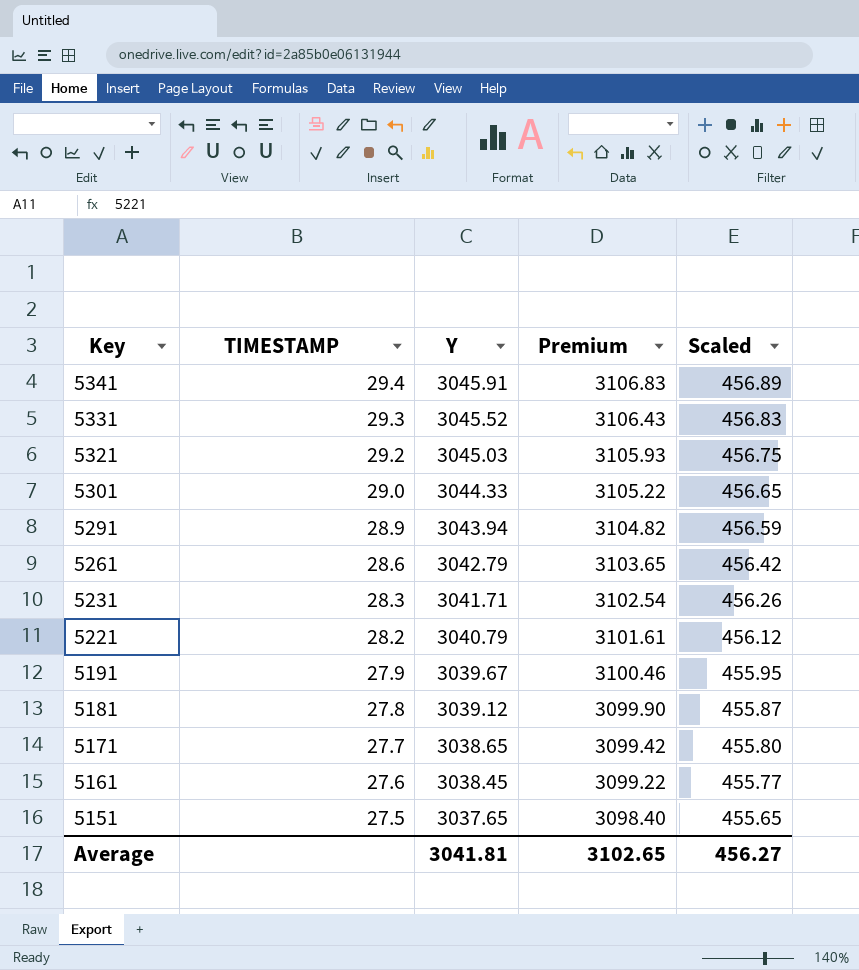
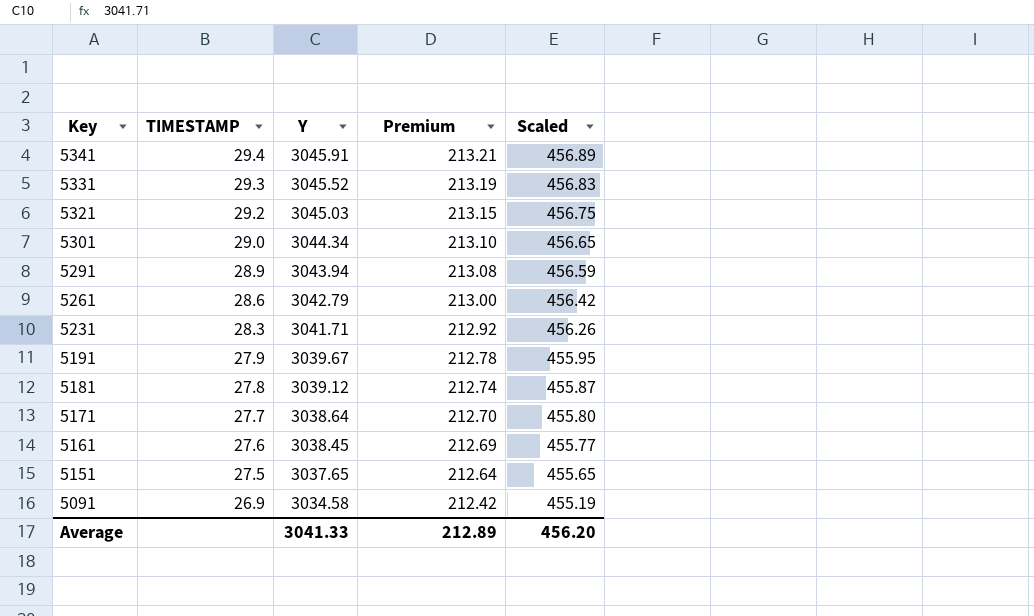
column Premium | formula: [Y] * 1.02 -> [Y] * 0.07
row 5221: 28.2 | 3040.79 | 3101.61 | 456.12 -> none
5301 | Y: 3044.33 -> 3044.34
5171 | Y: 3038.65 -> 3038.64
row 5091: none -> 26.9 | 3034.58 | 212.42 | 455.19
Average | Y: 3041.81 -> 3041.33
Average | Premium: 3102.65 -> 212.89
Average | Scaled: 456.27 -> 456.20

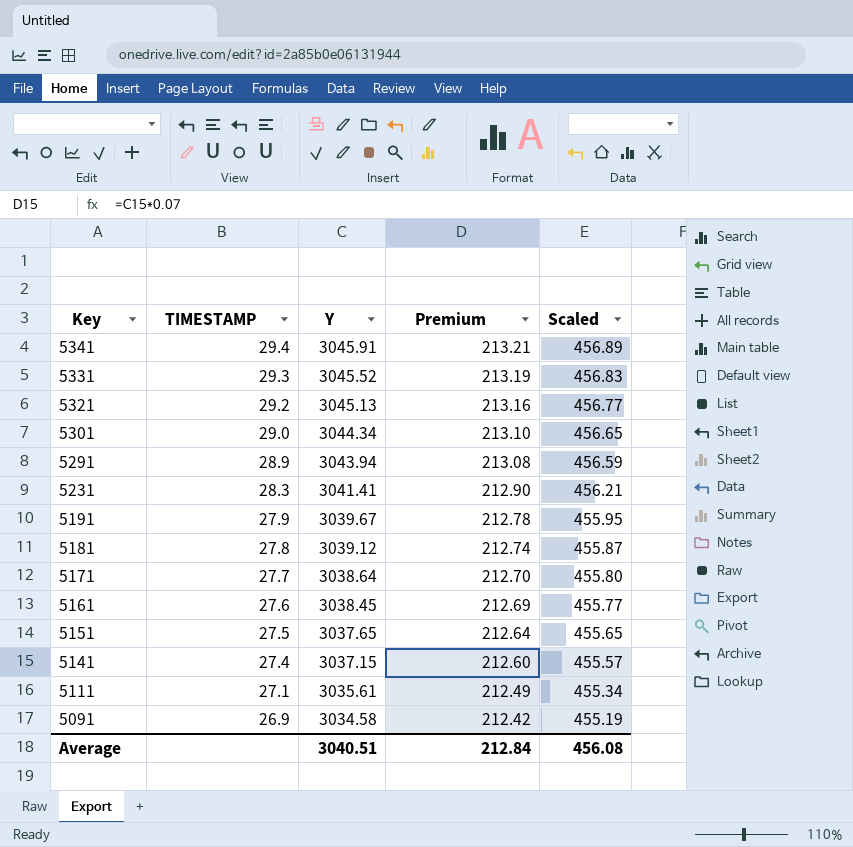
row 5261: 28.6 | 3042.79 | 213.00 | 456.42 -> none
5321 | Y: 3045.03 -> 3045.13
5321 | Premium: 213.15 -> 213.16
5321 | Scaled: 456.75 -> 456.77
5231 | Y: 3041.71 -> 3041.41
5231 | Premium: 212.92 -> 212.90
5231 | Scaled: 456.26 -> 456.21
row 5141: none -> 27.4 | 3037.15 | 212.60 | 455.57
row 5111: none -> 27.1 | 3035.61 | 212.49 | 455.34
Average | Y: 3041.33 -> 3040.51
Average | Premium: 212.89 -> 212.84
Average | Scaled: 456.20 -> 456.08

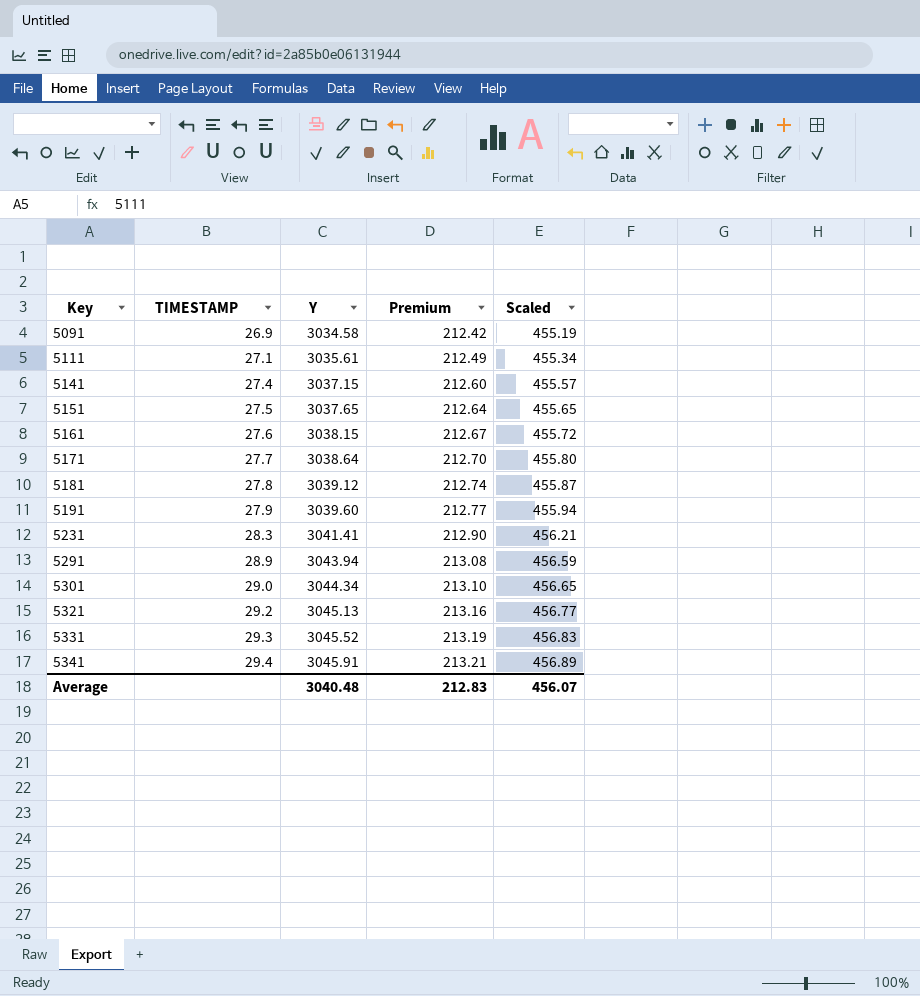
row order: Key descending -> Key ascending
5161 | Y: 3038.45 -> 3038.15
5161 | Premium: 212.69 -> 212.67
5161 | Scaled: 455.77 -> 455.72
5191 | Y: 3039.67 -> 3039.60
5191 | Premium: 212.78 -> 212.77
5191 | Scaled: 455.95 -> 455.94
Average | Y: 3040.51 -> 3040.48
Average | Premium: 212.84 -> 212.83
Average | Scaled: 456.08 -> 456.07

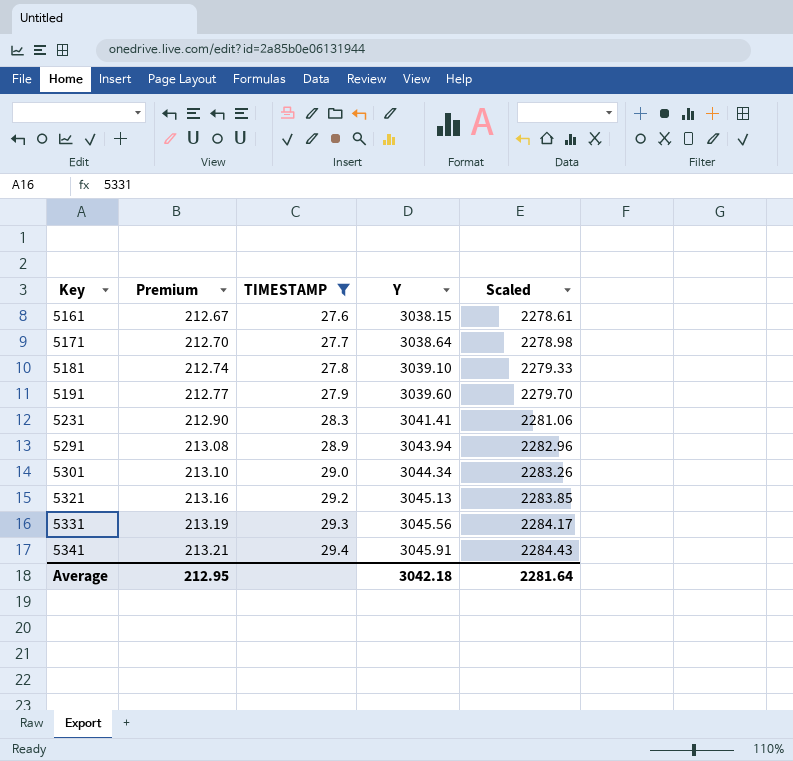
filter: none -> TIMESTAMP >= 27.6
column Premium | position: 4 -> 2
column Scaled | formula: [Y] * 0.15 -> [Y] * 0.75
5181 | Y: 3039.12 -> 3039.10
5331 | Y: 3045.52 -> 3045.56
Average | Premium: 212.83 -> 212.95
Average | Y: 3040.48 -> 3042.18
Average | Scaled: 456.07 -> 2281.64

